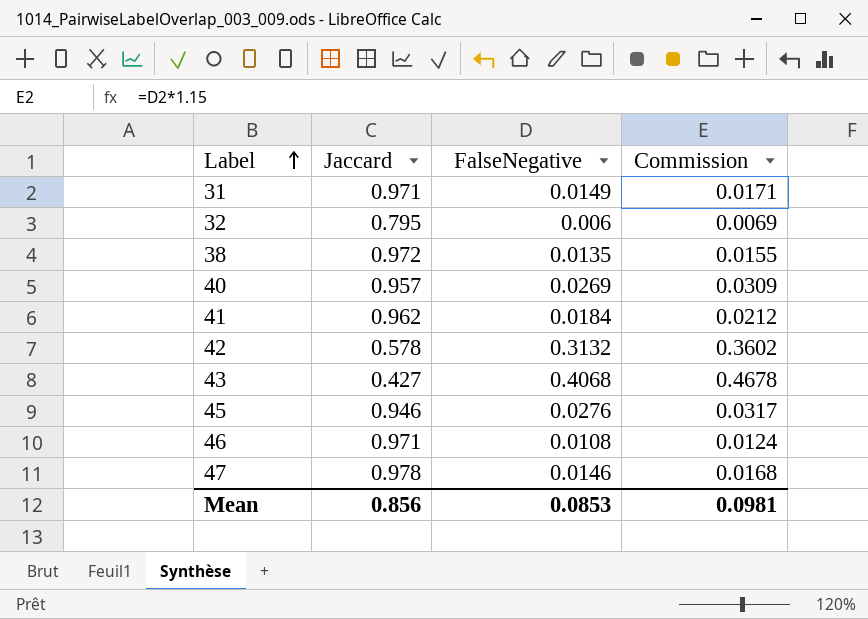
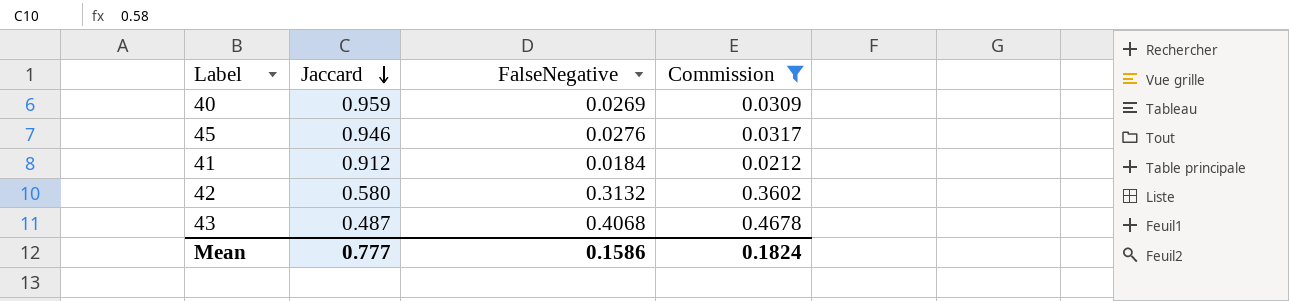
filter: none -> Commission >= 0.0212
row order: Label ascending -> Jaccard descending
40 | Jaccard: 0.957 -> 0.959
41 | Jaccard: 0.962 -> 0.912
42 | Jaccard: 0.578 -> 0.580
43 | Jaccard: 0.427 -> 0.487
Mean | Jaccard: 0.856 -> 0.777
Mean | FalseNegative: 0.0853 -> 0.1586
Mean | Commission: 0.0981 -> 0.1824

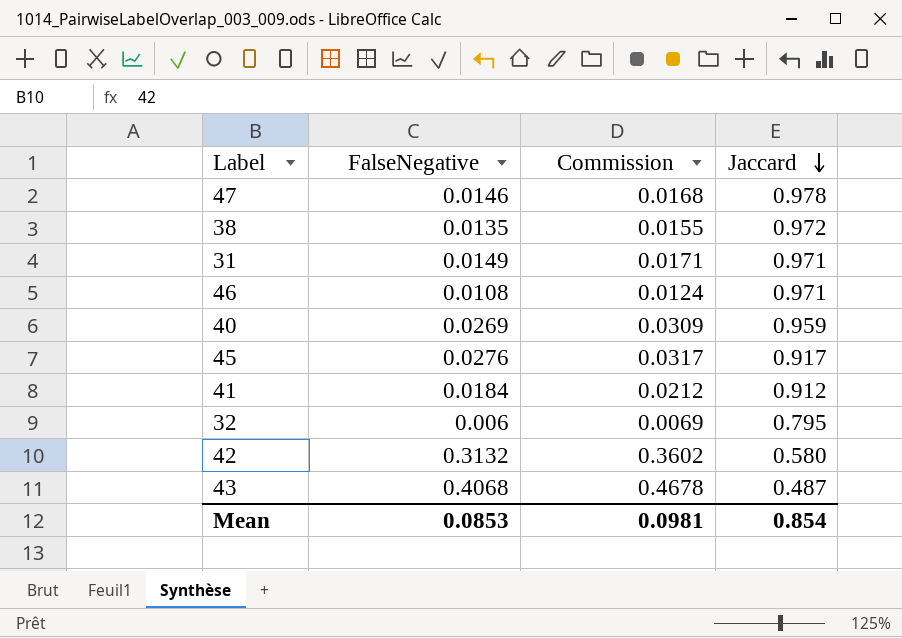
filter: Commission >= 0.0212 -> none
column Jaccard | position: 2 -> 4
45 | Jaccard: 0.946 -> 0.917
Mean | FalseNegative: 0.1586 -> 0.0853
Mean | Commission: 0.1824 -> 0.0981
Mean | Jaccard: 0.777 -> 0.854

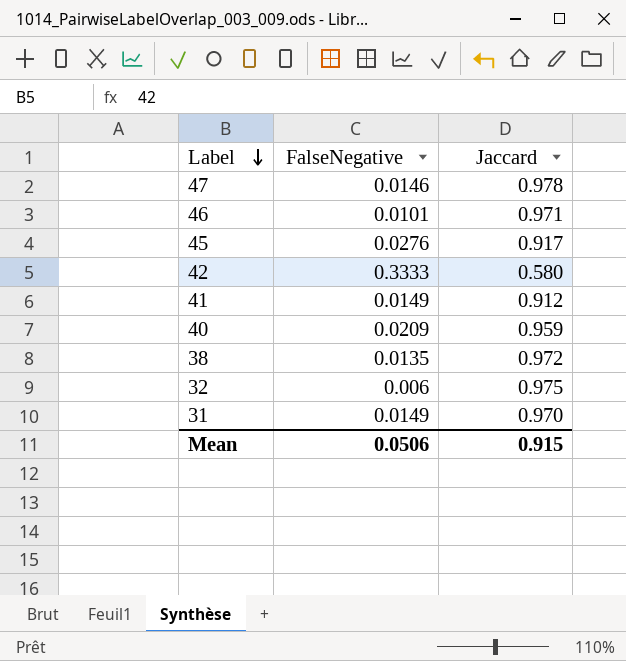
row order: Jaccard descending -> Label descending
column Commission | formula: [FalseNegative] * 1.15 -> none
row 43: 0.4068 | 0.4678 | 0.487 -> none
46 | FalseNegative: 0.0108 -> 0.0101
42 | FalseNegative: 0.3132 -> 0.3333
41 | FalseNegative: 0.0184 -> 0.0149
40 | FalseNegative: 0.0269 -> 0.0209
32 | Jaccard: 0.795 -> 0.975
31 | Jaccard: 0.971 -> 0.970
Mean | FalseNegative: 0.0853 -> 0.0506
Mean | Jaccard: 0.854 -> 0.915

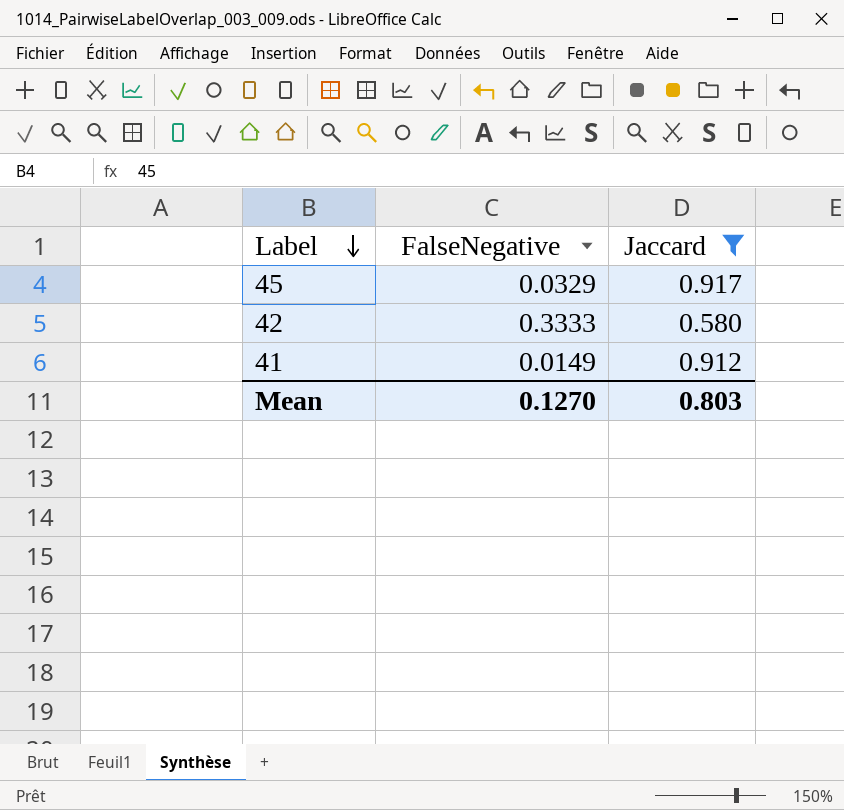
filter: none -> Jaccard <= 0.917
45 | FalseNegative: 0.0276 -> 0.0329
Mean | FalseNegative: 0.0506 -> 0.1270
Mean | Jaccard: 0.915 -> 0.803

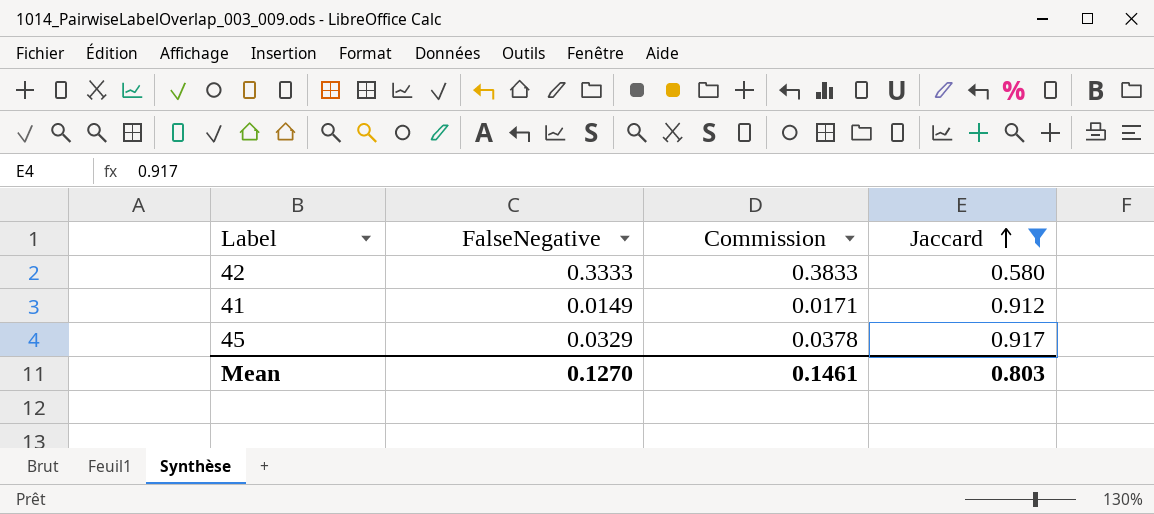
row order: Label descending -> Jaccard ascending
column Commission | formula: none -> [FalseNegative] * 1.15

